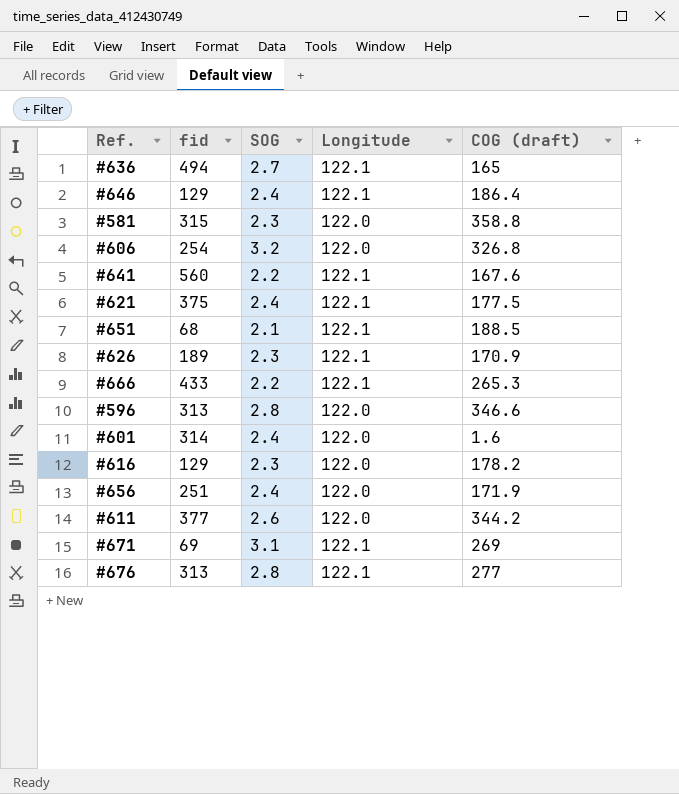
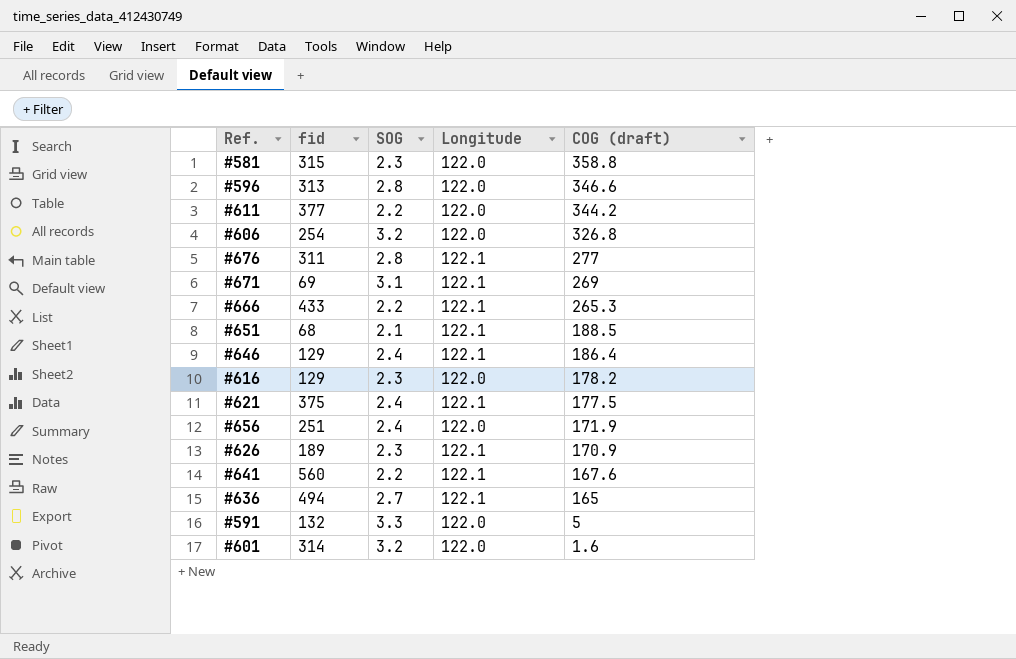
row order: none -> COG (draft) descending
#611 | SOG: 2.6 -> 2.2
#676 | fid: 313 -> 311
row #591: none -> 132 | 3.3 | 122.0 | 5
#601 | SOG: 2.4 -> 3.2

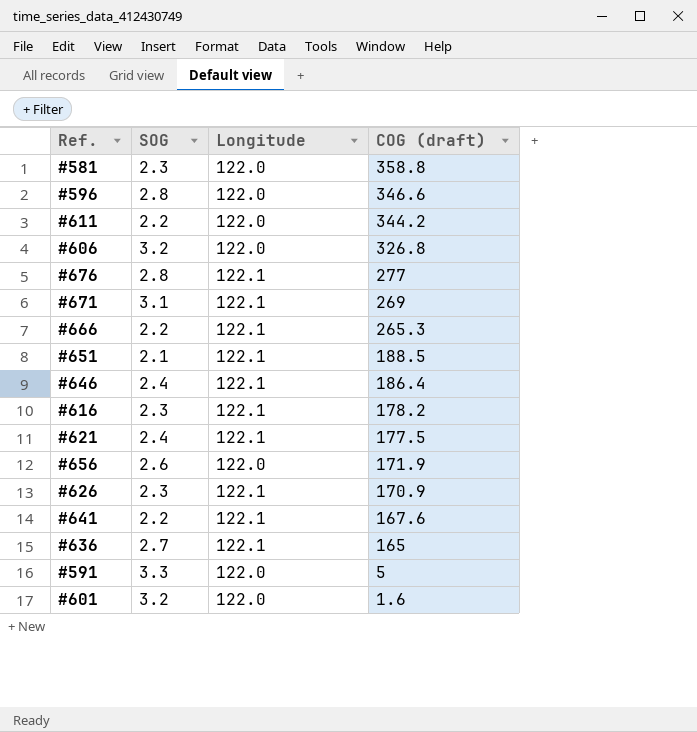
column fid | position: 2 -> none
#616 | Longitude: 122.0 -> 122.1
#656 | SOG: 2.4 -> 2.6

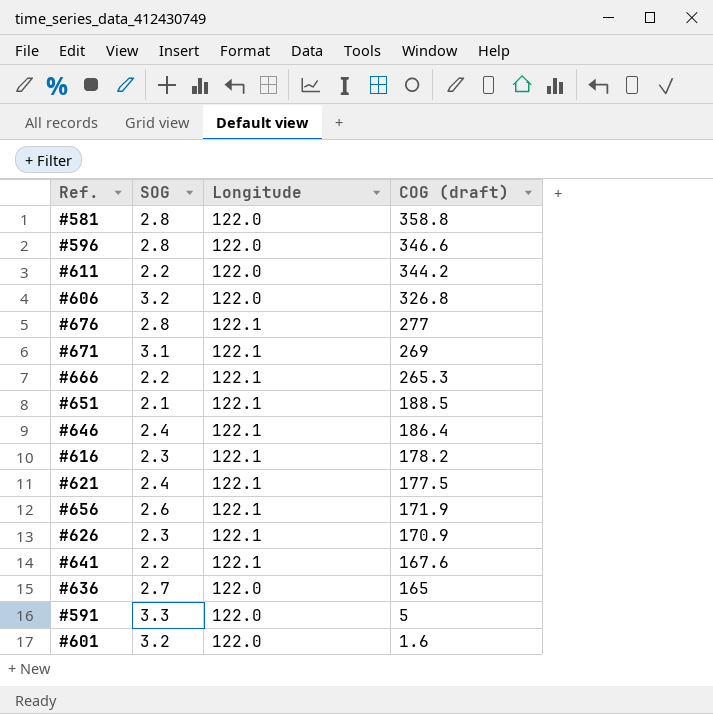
#581 | SOG: 2.3 -> 2.8
#656 | Longitude: 122.0 -> 122.1
#636 | Longitude: 122.1 -> 122.0

